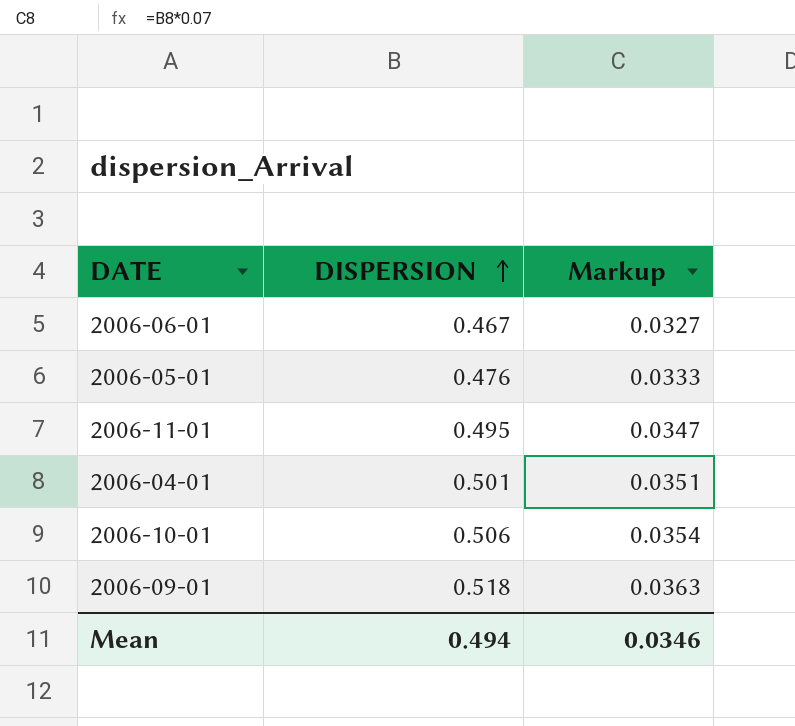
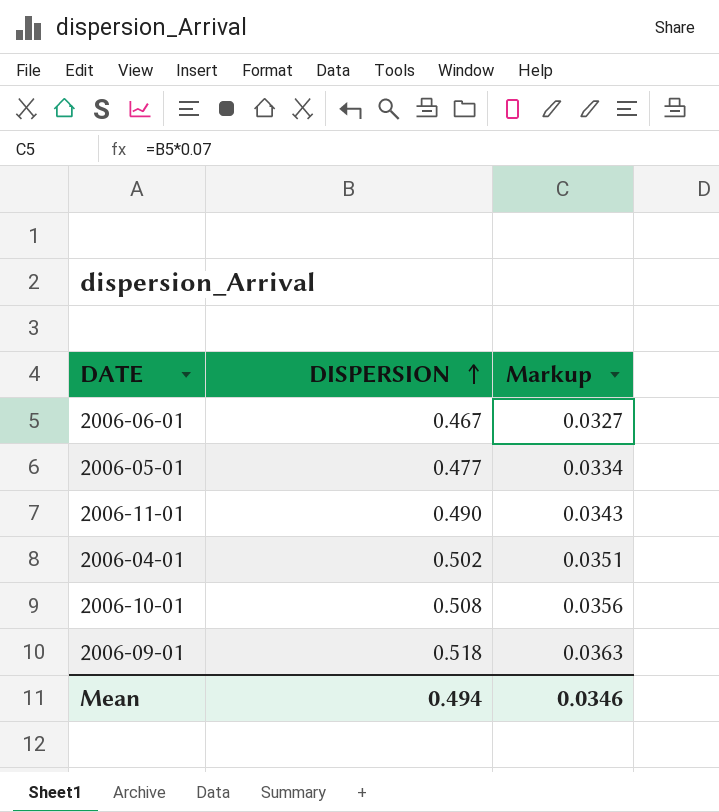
2006-05-01 | DISPERSION: 0.476 -> 0.477
2006-05-01 | Markup: 0.0333 -> 0.0334
2006-11-01 | DISPERSION: 0.495 -> 0.490
2006-11-01 | Markup: 0.0347 -> 0.0343
2006-04-01 | DISPERSION: 0.501 -> 0.502
2006-10-01 | DISPERSION: 0.506 -> 0.508
2006-10-01 | Markup: 0.0354 -> 0.0356

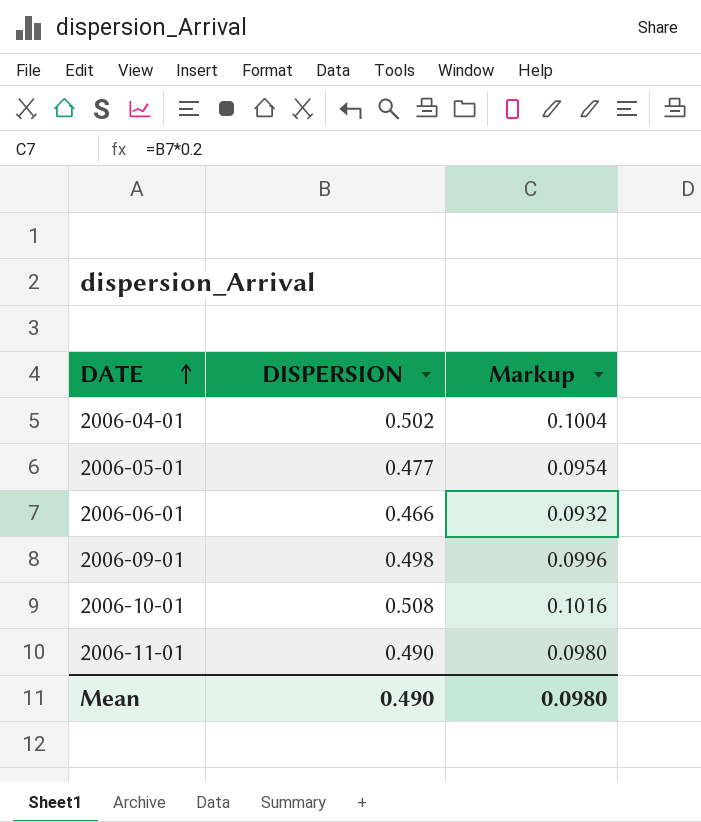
row order: DISPERSION ascending -> DATE ascending
column Markup | formula: [DISPERSION] * 0.07 -> [DISPERSION] * 0.2
2006-06-01 | DISPERSION: 0.467 -> 0.466
2006-09-01 | DISPERSION: 0.518 -> 0.498
Mean | DISPERSION: 0.494 -> 0.490
Mean | Markup: 0.0346 -> 0.0980

